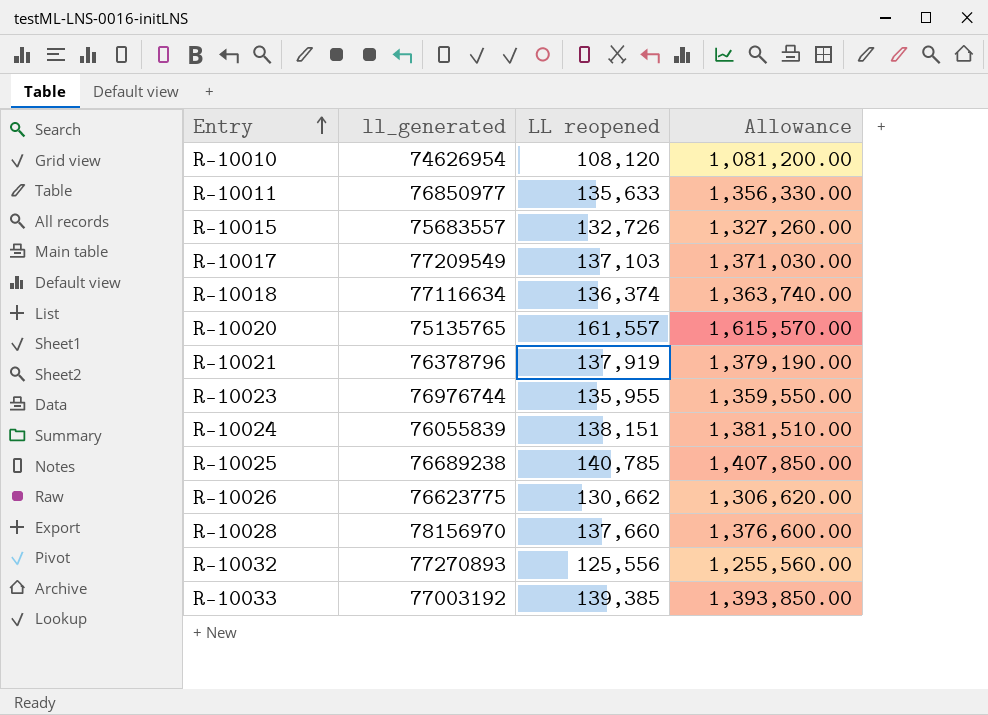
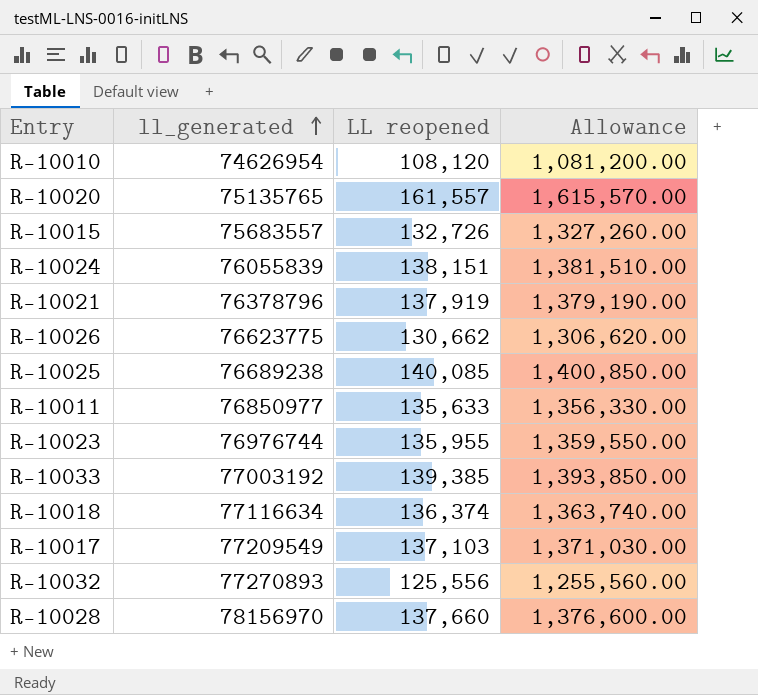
row order: Entry ascending -> ll_generated ascending
R-10025 | LL reopened: 140,785 -> 140,085
R-10025 | Allowance: 1,407,850.00 -> 1,400,850.00

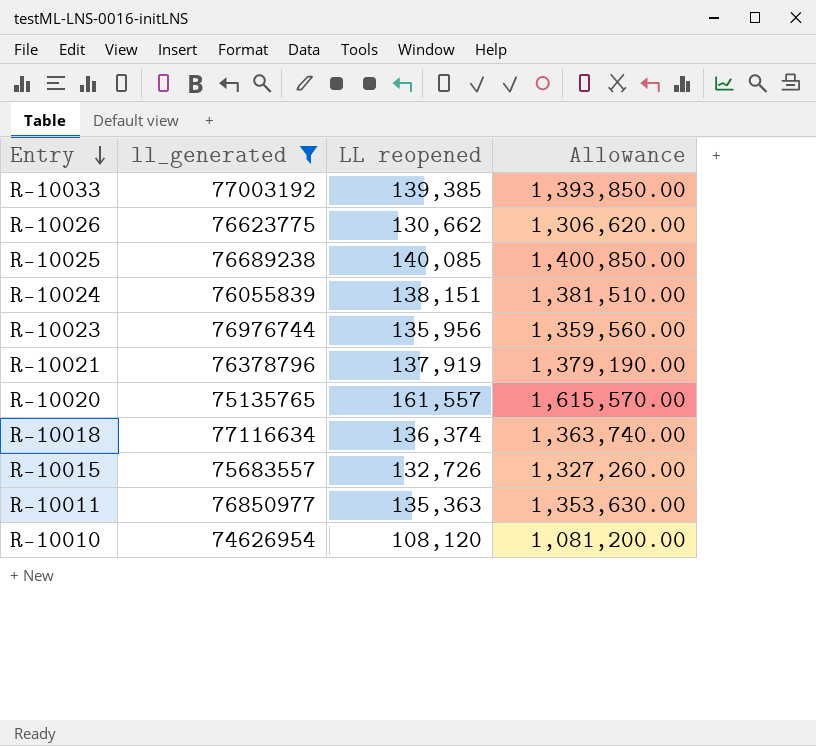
filter: none -> ll_generated <= 77116634
row order: ll_generated ascending -> Entry descending
R-10023 | LL reopened: 135,955 -> 135,956
R-10023 | Allowance: 1,359,550.00 -> 1,359,560.00
R-10011 | LL reopened: 135,633 -> 135,363
R-10011 | Allowance: 1,356,330.00 -> 1,353,630.00

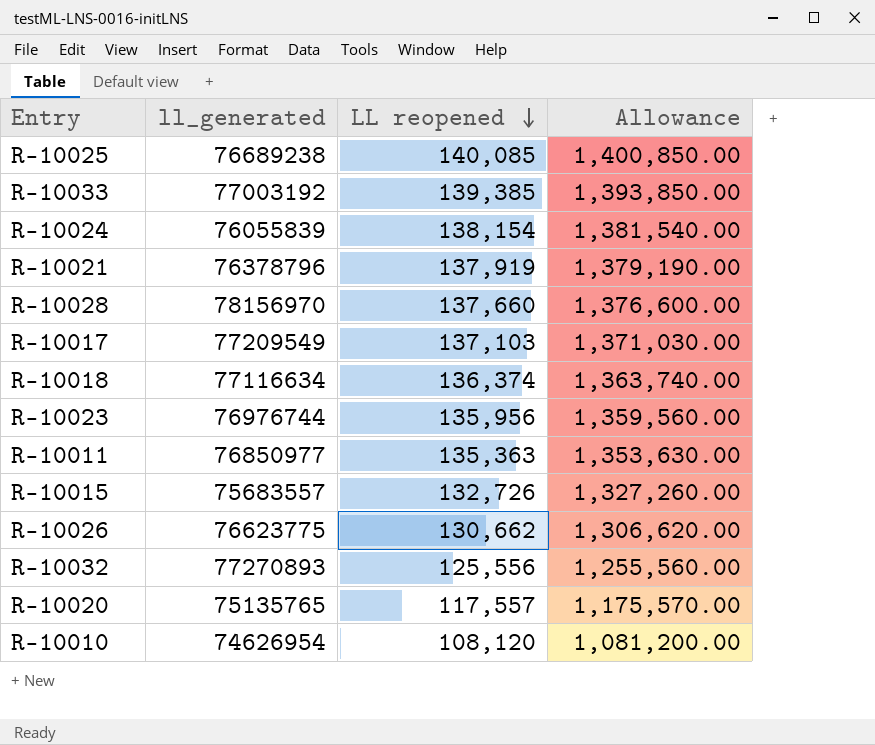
filter: ll_generated <= 77116634 -> none
row order: Entry descending -> LL reopened descending
R-10024 | LL reopened: 138,151 -> 138,154
R-10024 | Allowance: 1,381,510.00 -> 1,381,540.00
R-10020 | LL reopened: 161,557 -> 117,557
R-10020 | Allowance: 1,615,570.00 -> 1,175,570.00

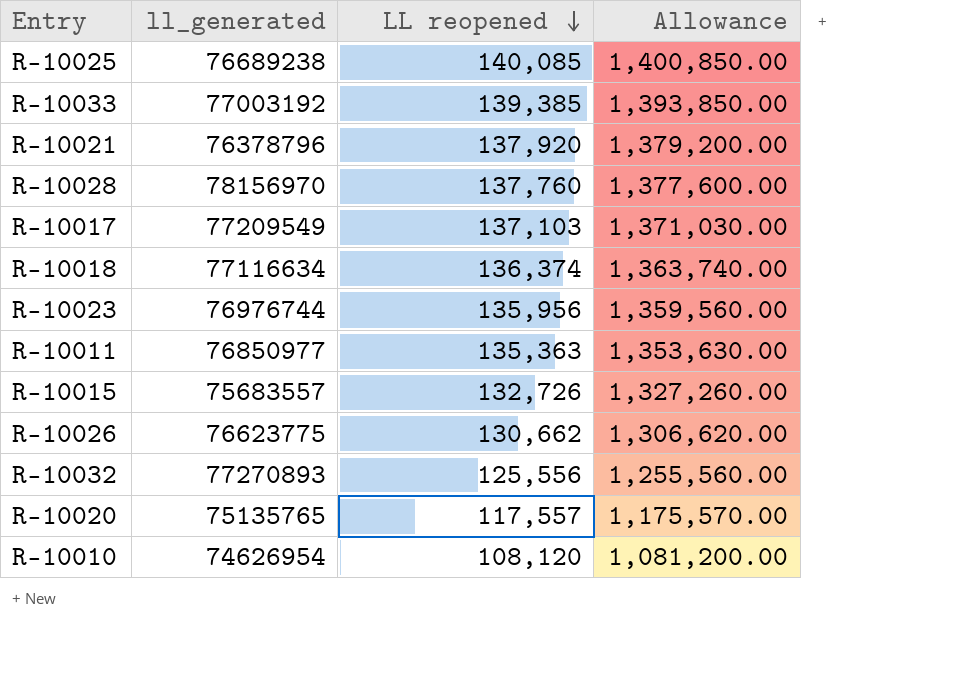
row R-10024: 76055839 | 138,154 | 1,381,540.00 -> none
R-10021 | LL reopened: 137,919 -> 137,920
R-10021 | Allowance: 1,379,190.00 -> 1,379,200.00
R-10028 | LL reopened: 137,660 -> 137,760
R-10028 | Allowance: 1,376,600.00 -> 1,377,600.00

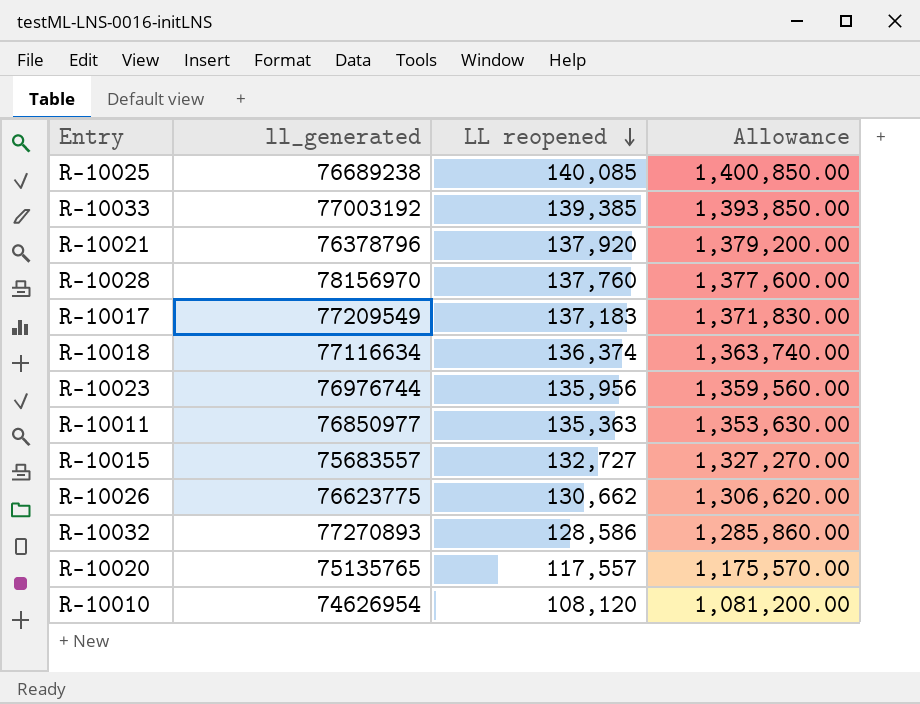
R-10017 | LL reopened: 137,103 -> 137,183
R-10017 | Allowance: 1,371,030.00 -> 1,371,830.00
R-10015 | LL reopened: 132,726 -> 132,727
R-10015 | Allowance: 1,327,260.00 -> 1,327,270.00
R-10032 | LL reopened: 125,556 -> 128,586
R-10032 | Allowance: 1,255,560.00 -> 1,285,860.00

